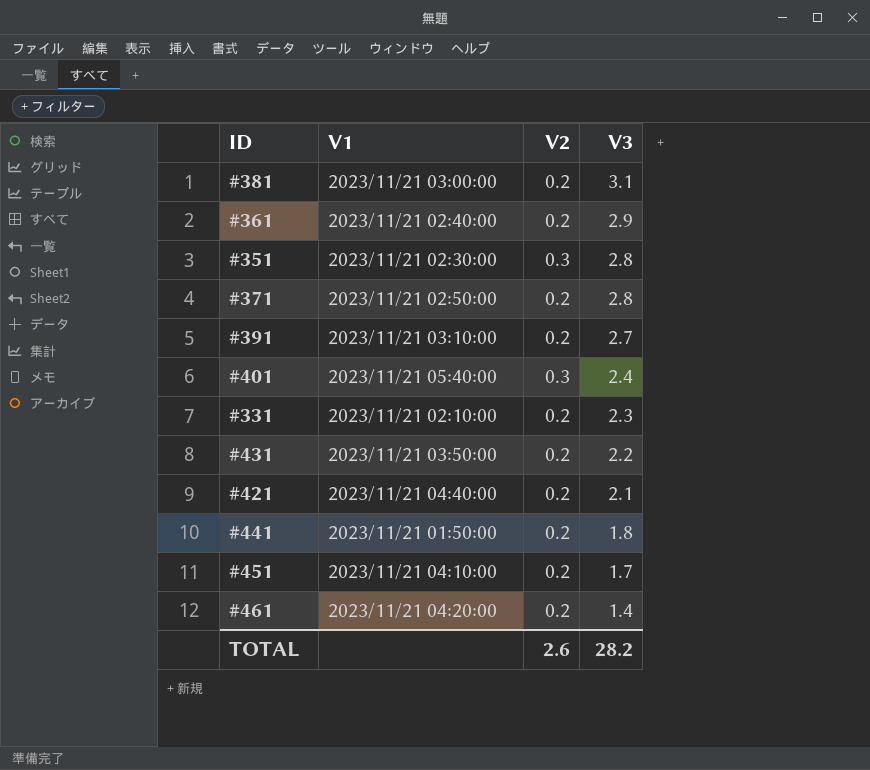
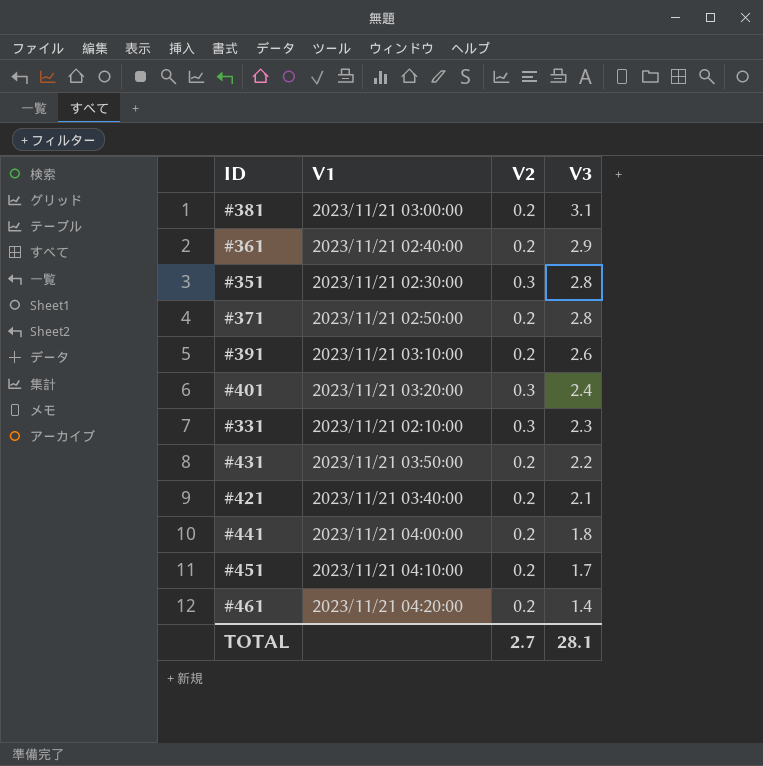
#391 | V3: 2.7 -> 2.6
#401 | V1: 2023/11/21 05:40:00 -> 2023/11/21 03:20:00
#331 | V2: 0.2 -> 0.3
#421 | V1: 2023/11/21 04:40:00 -> 2023/11/21 03:40:00
#441 | V1: 2023/11/21 01:50:00 -> 2023/11/21 04:00:00
TOTAL | V2: 2.6 -> 2.7
TOTAL | V3: 28.2 -> 28.1

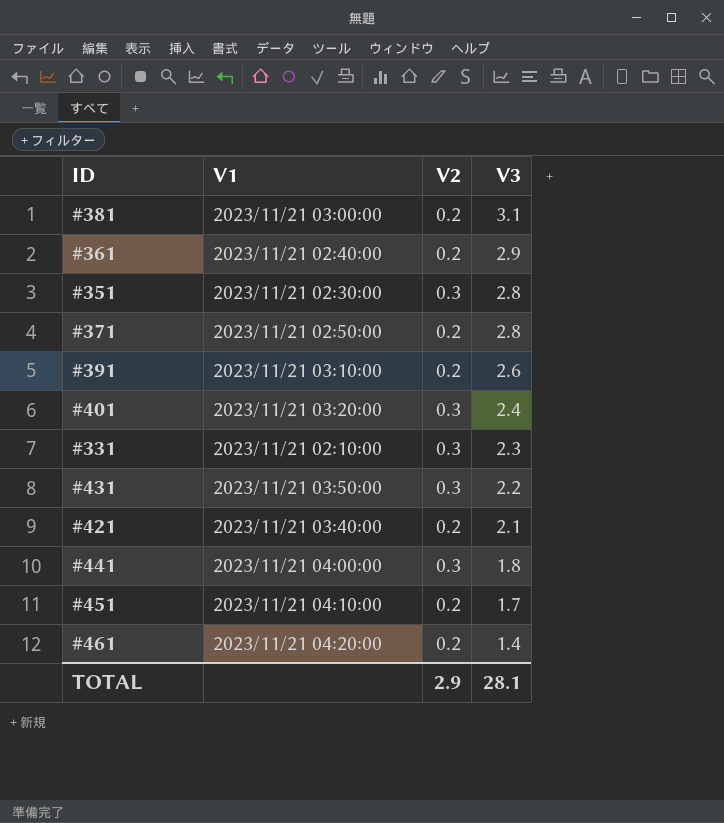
#431 | V2: 0.2 -> 0.3
#441 | V2: 0.2 -> 0.3
TOTAL | V2: 2.7 -> 2.9

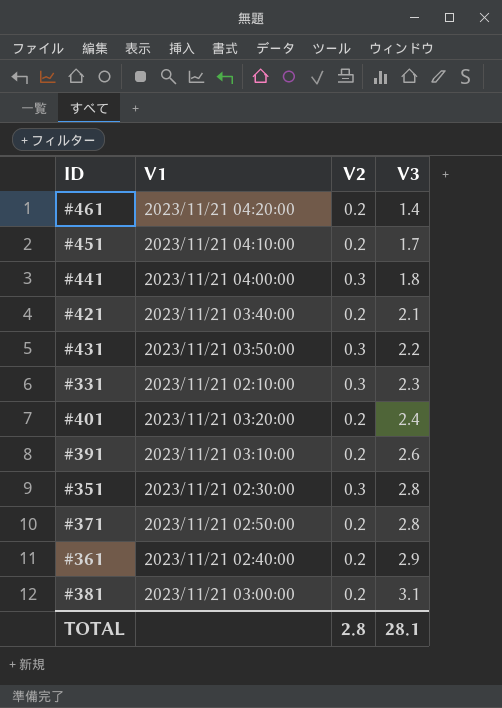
row order: V3 descending -> V3 ascending
#401 | V2: 0.3 -> 0.2
TOTAL | V2: 2.9 -> 2.8

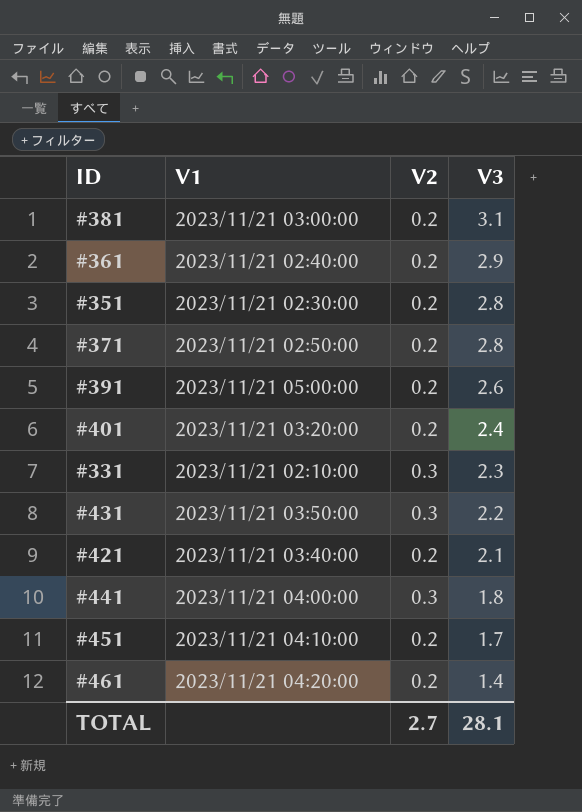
row order: V3 ascending -> V3 descending
#351 | V2: 0.3 -> 0.2
#391 | V1: 2023/11/21 03:10:00 -> 2023/11/21 05:00:00
TOTAL | V2: 2.8 -> 2.7

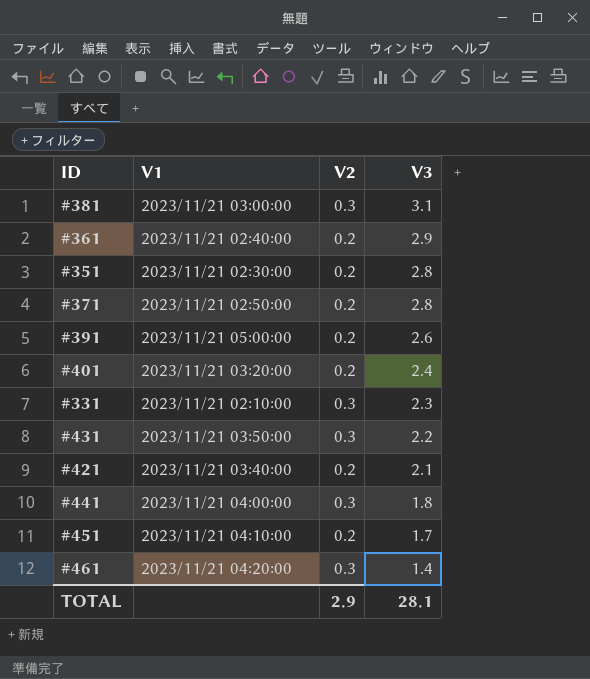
#381 | V2: 0.2 -> 0.3
#461 | V2: 0.2 -> 0.3
TOTAL | V2: 2.7 -> 2.9

